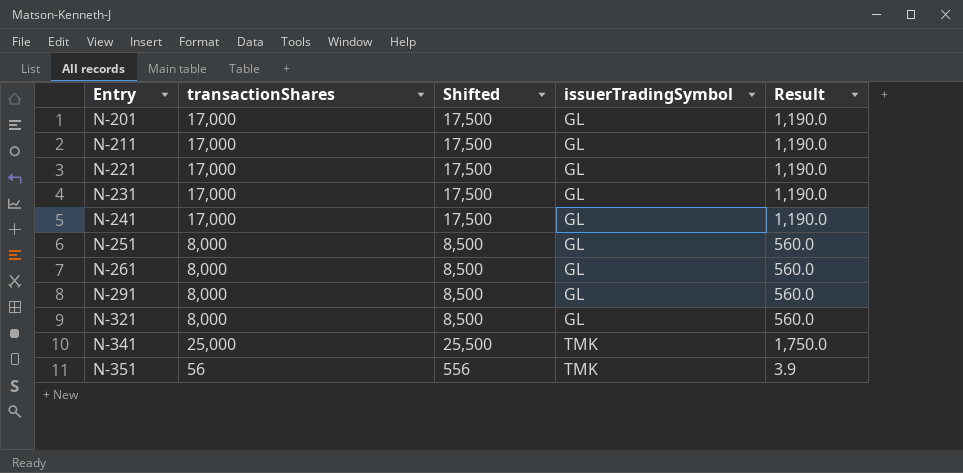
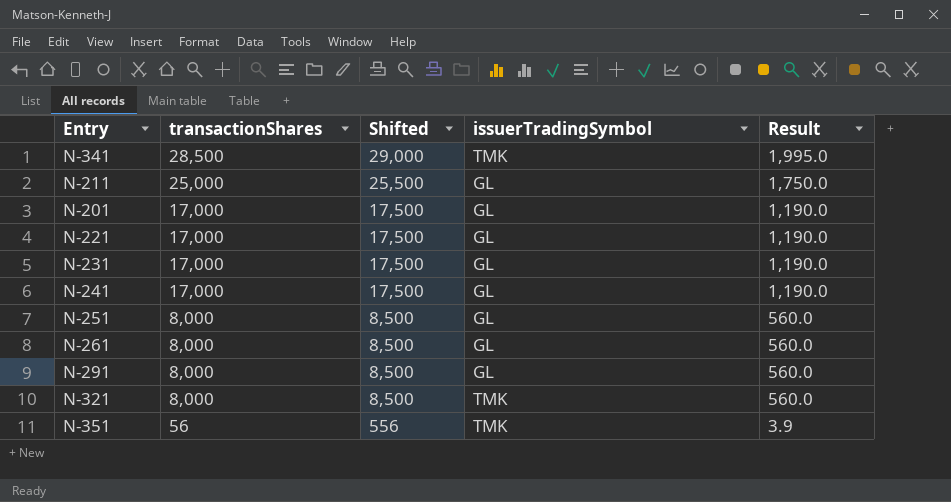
row order: Entry ascending -> transactionShares descending
N-341 | transactionShares: 25,000 -> 28,500
N-341 | Shifted: 25,500 -> 29,000
N-341 | Result: 1,750.0 -> 1,995.0
N-211 | transactionShares: 17,000 -> 25,000
N-211 | Shifted: 17,500 -> 25,500
N-211 | Result: 1,190.0 -> 1,750.0
N-321 | issuerTradingSymbol: GL -> TMK

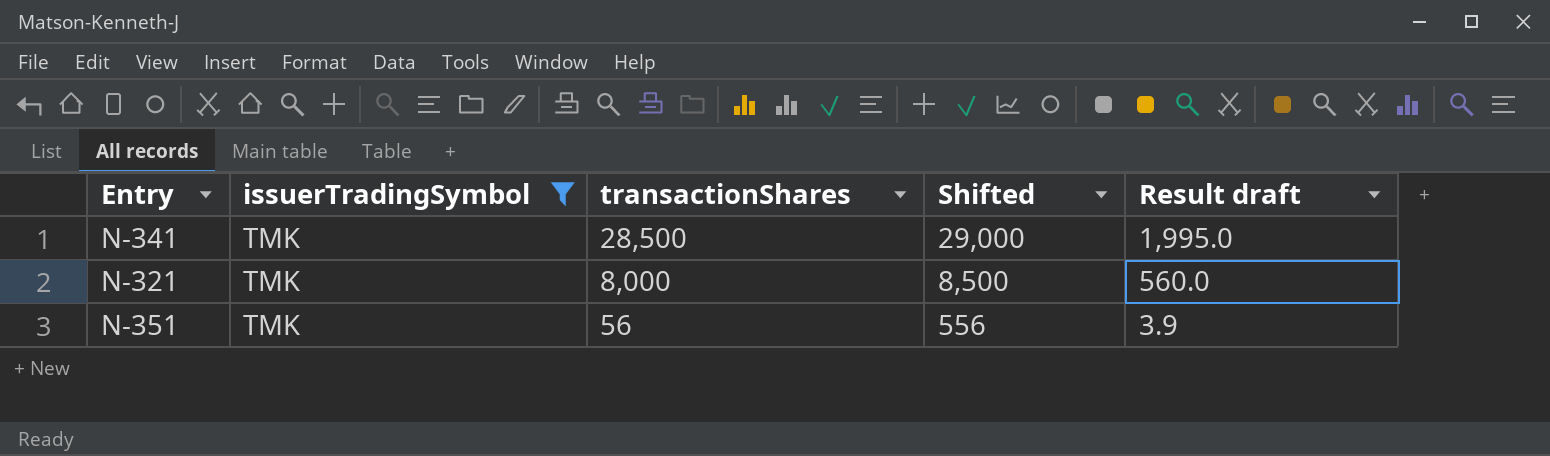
filter: none -> issuerTradingSymbol = TMK
column issuerTradingSymbol | position: 4 -> 2
column name: Result -> Result draft

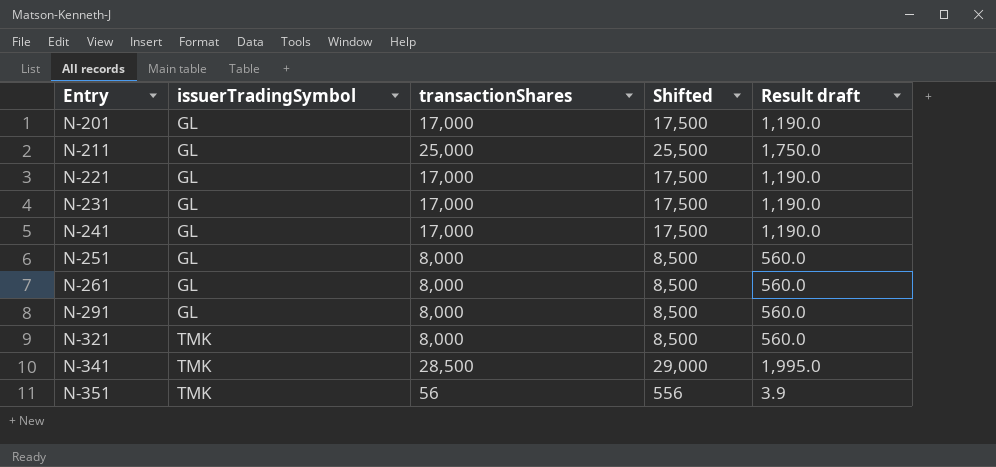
filter: issuerTradingSymbol = TMK -> none
row order: transactionShares descending -> Entry ascending

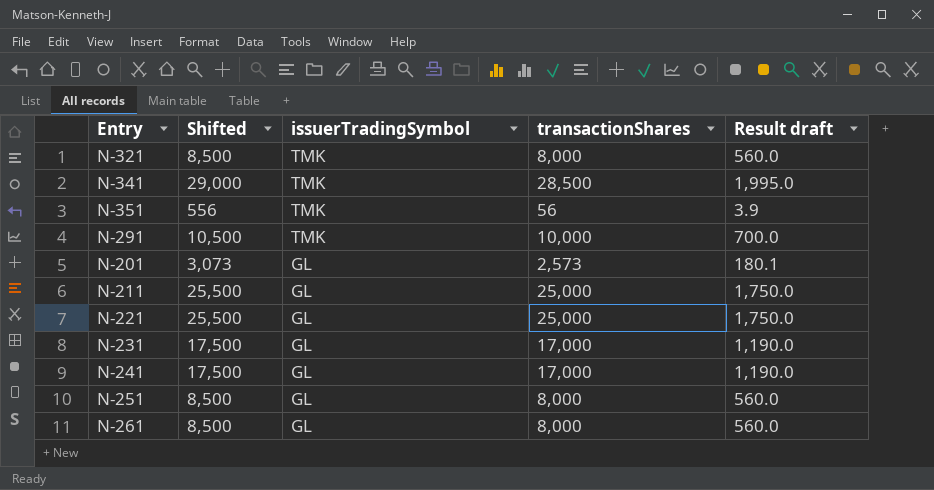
row order: Entry ascending -> issuerTradingSymbol descending
column Shifted | position: 4 -> 2
N-291 | Shifted: 8,500 -> 10,500
N-291 | issuerTradingSymbol: GL -> TMK
N-291 | transactionShares: 8,000 -> 10,000
N-291 | Result draft: 560.0 -> 700.0
N-201 | Shifted: 17,500 -> 3,073
N-201 | transactionShares: 17,000 -> 2,573
N-201 | Result draft: 1,190.0 -> 180.1
N-221 | Shifted: 17,500 -> 25,500
N-221 | transactionShares: 17,000 -> 25,000
N-221 | Result draft: 1,190.0 -> 1,750.0

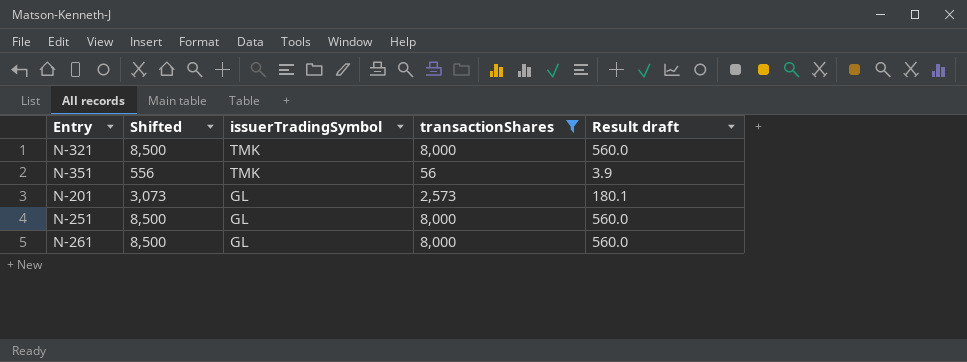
filter: none -> transactionShares <= 8,000

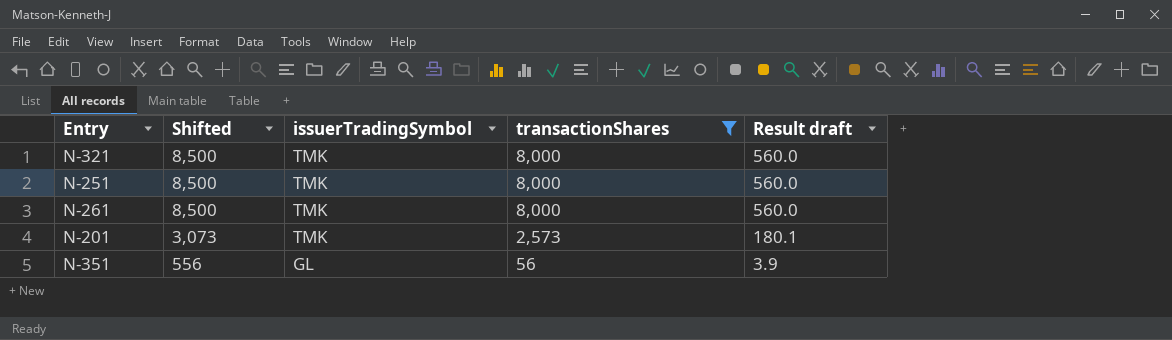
row order: issuerTradingSymbol descending -> Shifted descending
N-251 | issuerTradingSymbol: GL -> TMK
N-261 | issuerTradingSymbol: GL -> TMK
N-201 | issuerTradingSymbol: GL -> TMK
N-351 | issuerTradingSymbol: TMK -> GL

